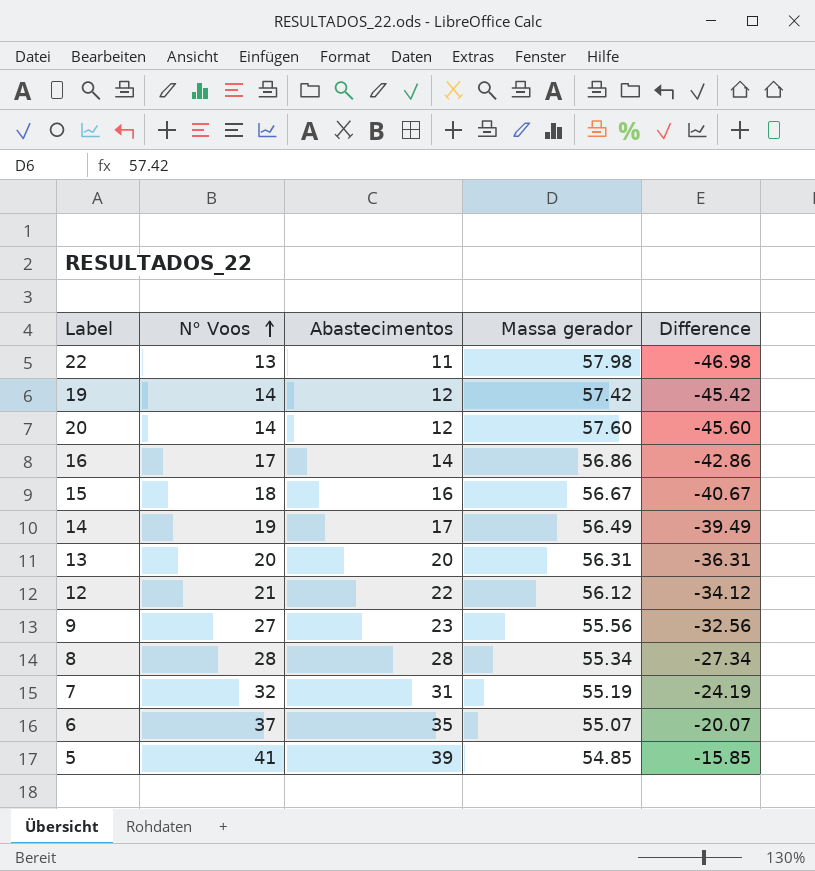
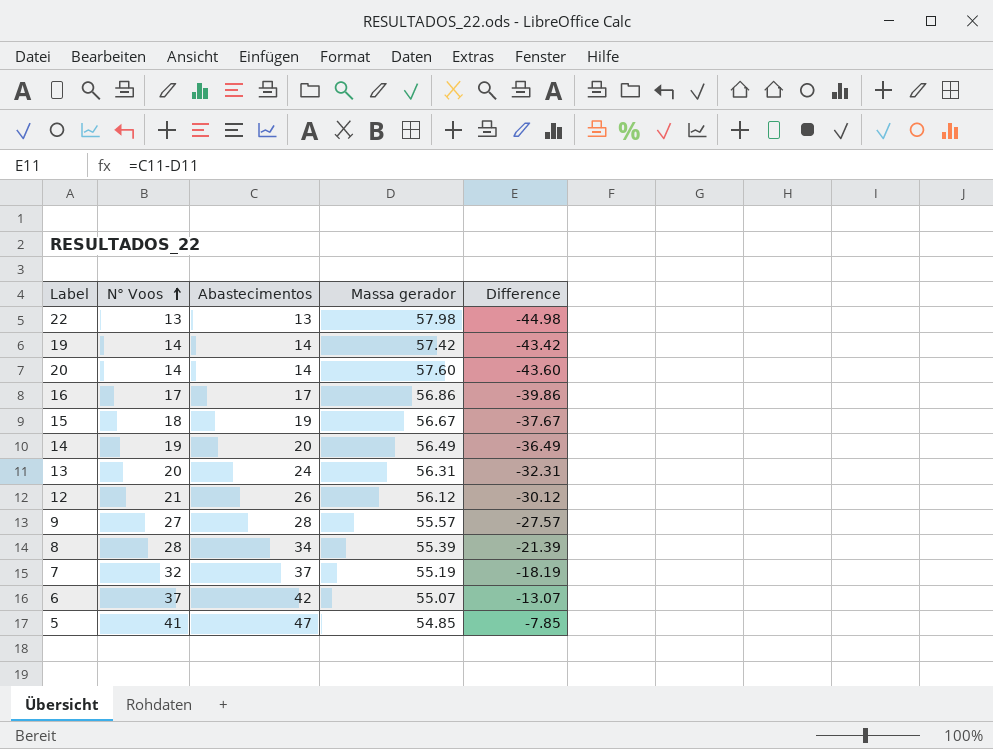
22 | Abastecimentos: 11 -> 13
22 | Difference: -46.98 -> -44.98
19 | Abastecimentos: 12 -> 14
19 | Difference: -45.42 -> -43.42
20 | Abastecimentos: 12 -> 14
20 | Difference: -45.60 -> -43.60
16 | Abastecimentos: 14 -> 17
16 | Difference: -42.86 -> -39.86
15 | Abastecimentos: 16 -> 19
15 | Difference: -40.67 -> -37.67
14 | Abastecimentos: 17 -> 20
14 | Difference: -39.49 -> -36.49
13 | Abastecimentos: 20 -> 24
13 | Difference: -36.31 -> -32.31
12 | Abastecimentos: 22 -> 26
12 | Difference: -34.12 -> -30.12
9 | Abastecimentos: 23 -> 28
9 | Massa gerador: 55.56 -> 55.57
9 | Difference: -32.56 -> -27.57
8 | Abastecimentos: 28 -> 34
8 | Massa gerador: 55.34 -> 55.39
8 | Difference: -27.34 -> -21.39
7 | Abastecimentos: 31 -> 37
7 | Difference: -24.19 -> -18.19
6 | Abastecimentos: 35 -> 42
6 | Difference: -20.07 -> -13.07
5 | Abastecimentos: 39 -> 47
5 | Difference: -15.85 -> -7.85

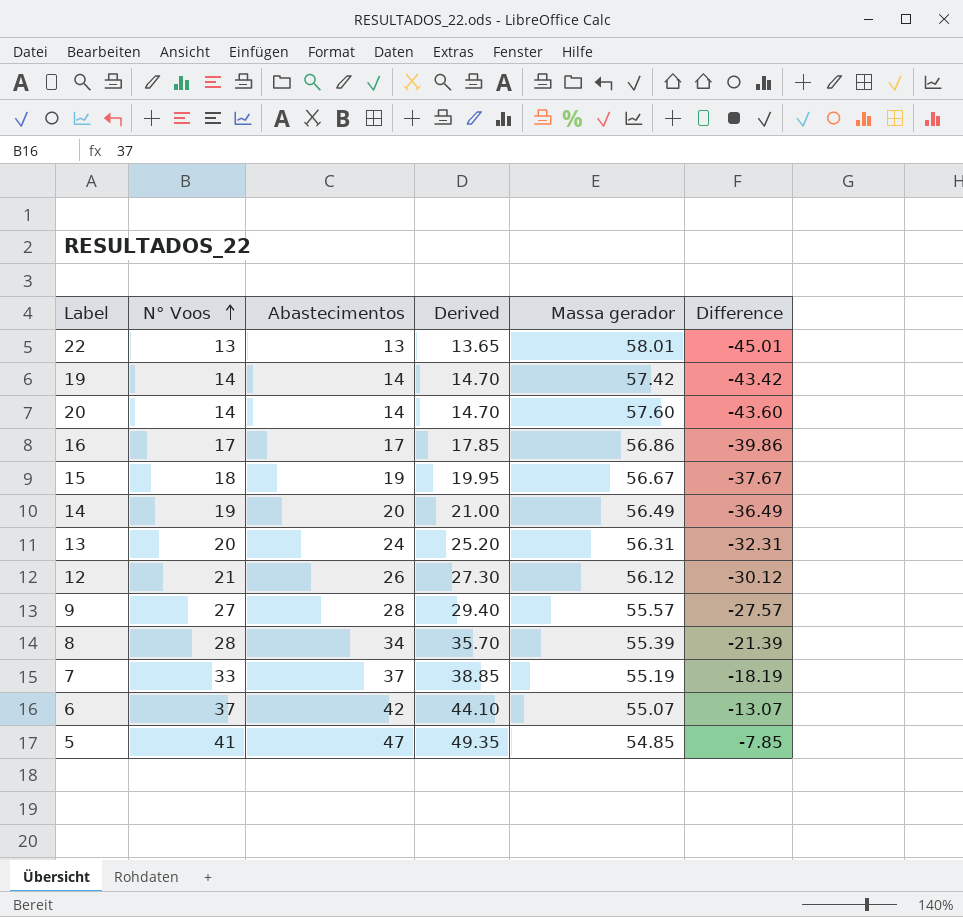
column Derived | formula: none -> [Abastecimentos] * 1.05
22 | Massa gerador: 57.98 -> 58.01
22 | Difference: -44.98 -> -45.01
7 | N° Voos: 32 -> 33

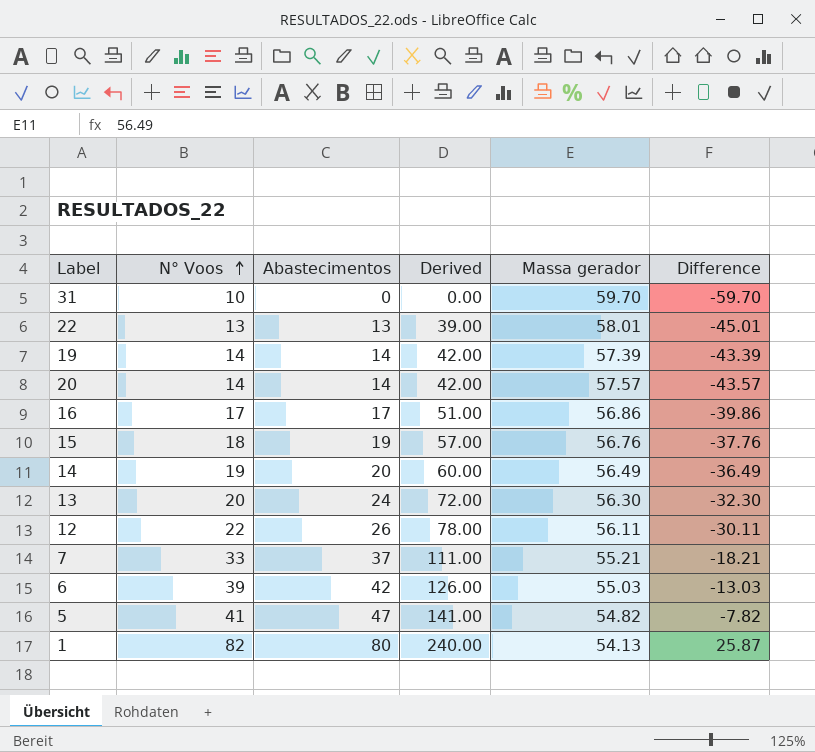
column Derived | formula: [Abastecimentos] * 1.05 -> [Abastecimentos] * 3
row 9: 27 | 28 | 29.40 | 55.57 | -27.57 -> none
row 8: 28 | 34 | 35.70 | 55.39 | -21.39 -> none
row 31: none -> 10 | 0 | 0.00 | 59.70 | -59.70
19 | Massa gerador: 57.42 -> 57.39
19 | Difference: -43.42 -> -43.39
20 | Massa gerador: 57.60 -> 57.57
20 | Difference: -43.60 -> -43.57
15 | Massa gerador: 56.67 -> 56.76
15 | Difference: -37.67 -> -37.76
13 | Massa gerador: 56.31 -> 56.30
13 | Difference: -32.31 -> -32.30
12 | N° Voos: 21 -> 22
12 | Massa gerador: 56.12 -> 56.11
12 | Difference: -30.12 -> -30.11
7 | Massa gerador: 55.19 -> 55.21
7 | Difference: -18.19 -> -18.21
6 | N° Voos: 37 -> 39
6 | Massa gerador: 55.07 -> 55.03
6 | Difference: -13.07 -> -13.03
5 | Massa gerador: 54.85 -> 54.82
5 | Difference: -7.85 -> -7.82
row 1: none -> 82 | 80 | 240.00 | 54.13 | 25.87

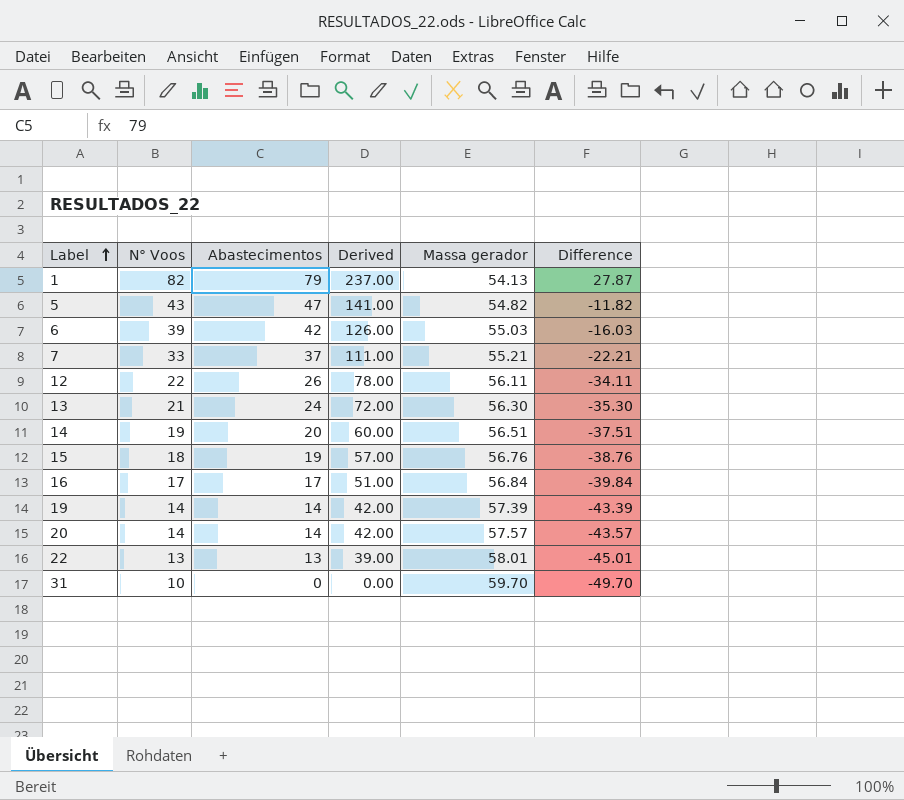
row order: N° Voos ascending -> Label ascending
column Difference | formula: [Abastecimentos] - [Massa gerador] -> [N° Voos] - [Massa gerador]
1 | Abastecimentos: 80 -> 79
1 | Derived: 240.00 -> 237.00
5 | N° Voos: 41 -> 43
13 | N° Voos: 20 -> 21
14 | Massa gerador: 56.49 -> 56.51
16 | Massa gerador: 56.86 -> 56.84

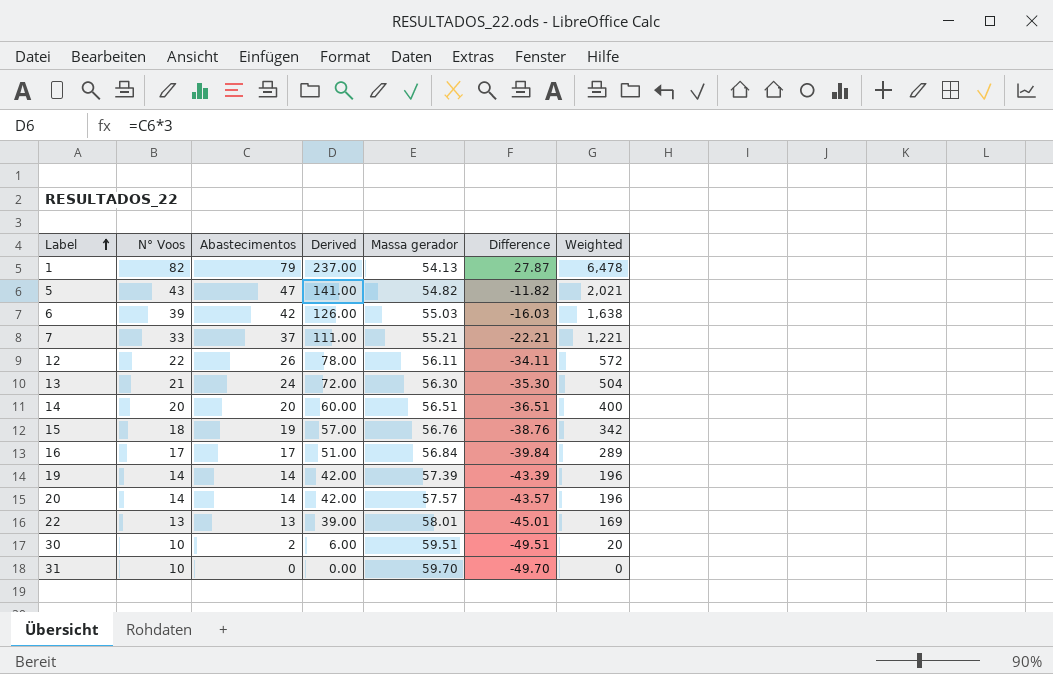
column Weighted | formula: none -> [N° Voos] * [Abastecimentos]
14 | N° Voos: 19 -> 20
14 | Difference: -37.51 -> -36.51
row 30: none -> 10 | 2 | 6.00 | 59.51 | -49.51 | 20

